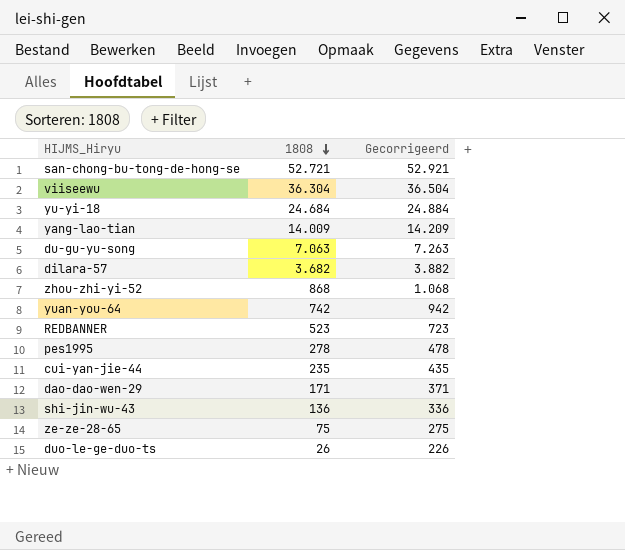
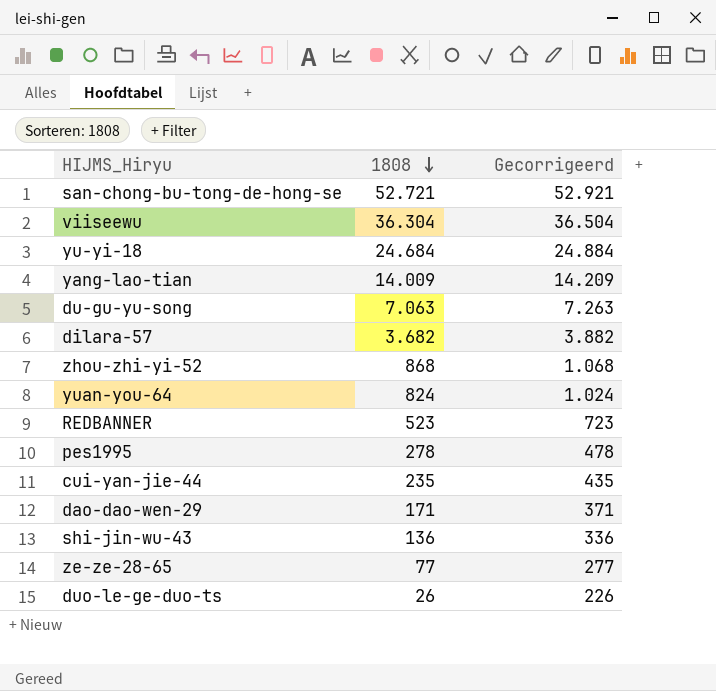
yuan-you-64 | 1808: 742 -> 824
yuan-you-64 | Gecorrigeerd: 942 -> 1.024
ze-ze-28-65 | 1808: 75 -> 77
ze-ze-28-65 | Gecorrigeerd: 275 -> 277

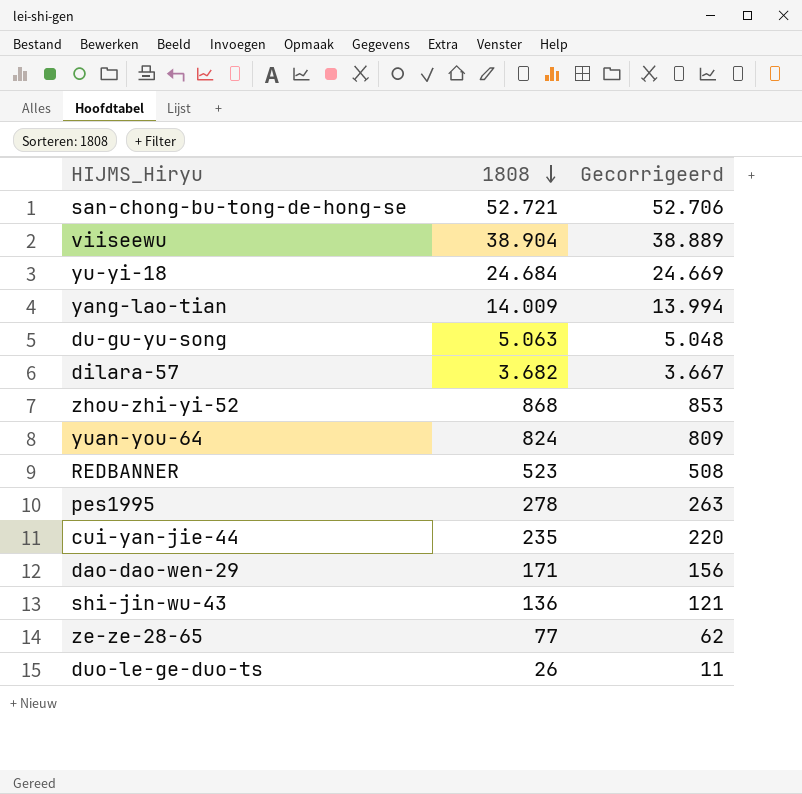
column Gecorrigeerd | formula: [1808] + 200 -> [1808] - 15
viiseewu | 1808: 36.304 -> 38.904
du-gu-yu-song | 1808: 7.063 -> 5.063

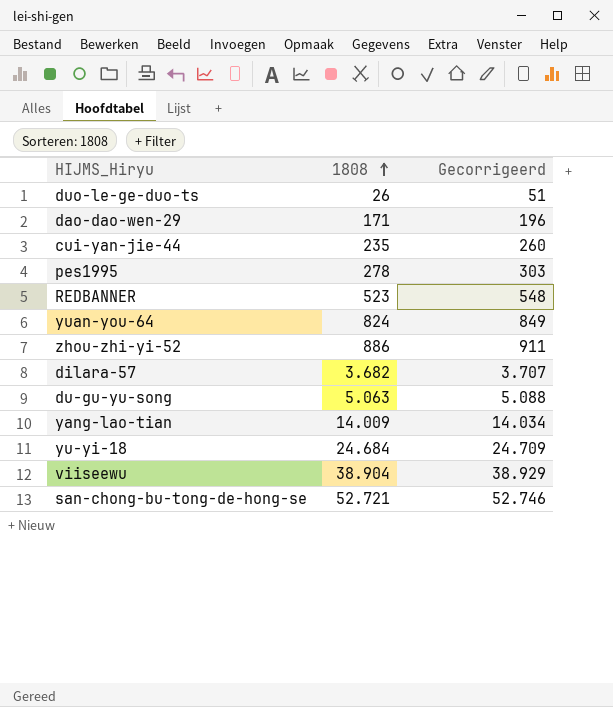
row order: 1808 descending -> 1808 ascending
column Gecorrigeerd | formula: [1808] - 15 -> [1808] + 25
row shi-jin-wu-43: 136 | 121 -> none
row ze-ze-28-65: 77 | 62 -> none
zhou-zhi-yi-52 | 1808: 868 -> 886

